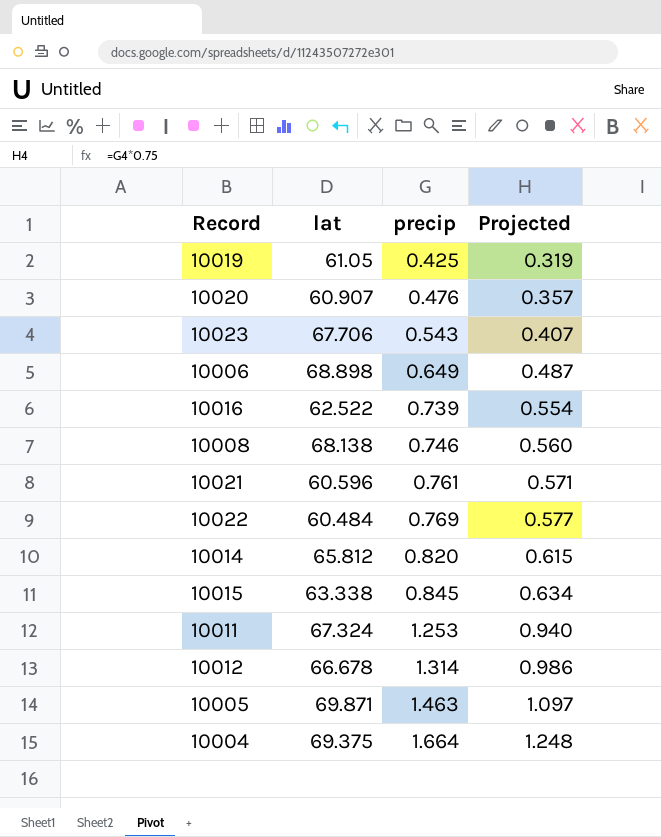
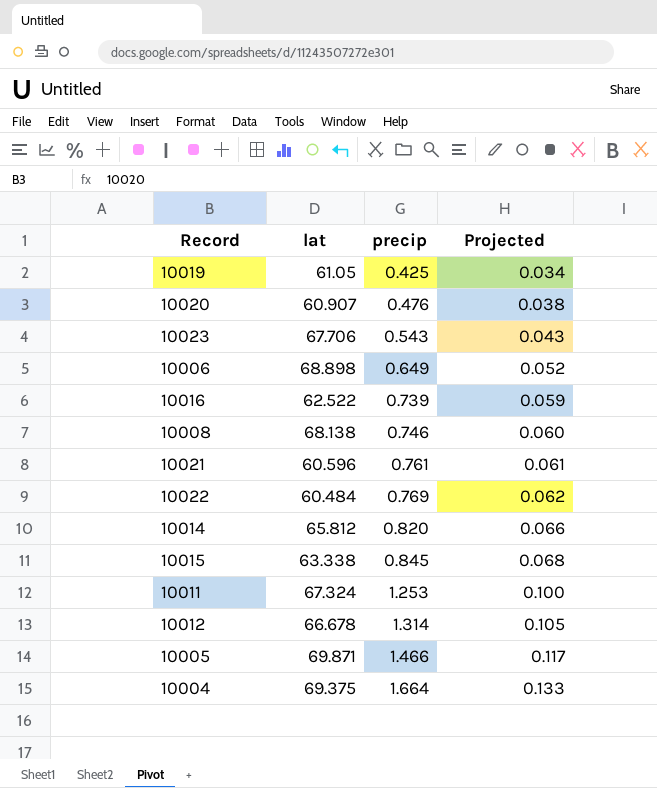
column Projected | formula: [precip] * 0.75 -> [precip] * 0.08
10005 | precip: 1.463 -> 1.466

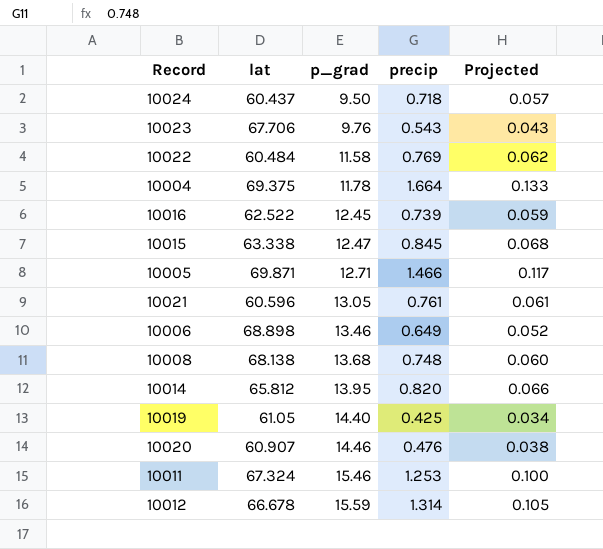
row order: precip ascending -> p_grad ascending
column p_grad | position: none -> 3
row 10024: none -> 60.437 | 9.50 | 0.718 | 0.057
10008 | precip: 0.746 -> 0.748

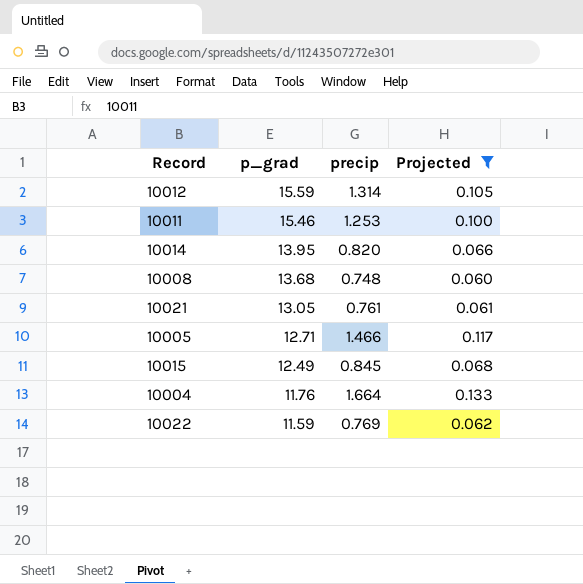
filter: none -> Projected >= 0.060
row order: p_grad ascending -> p_grad descending
column lat | position: 2 -> none
10015 | p_grad: 12.47 -> 12.49
10004 | p_grad: 11.78 -> 11.76
10022 | p_grad: 11.58 -> 11.59

